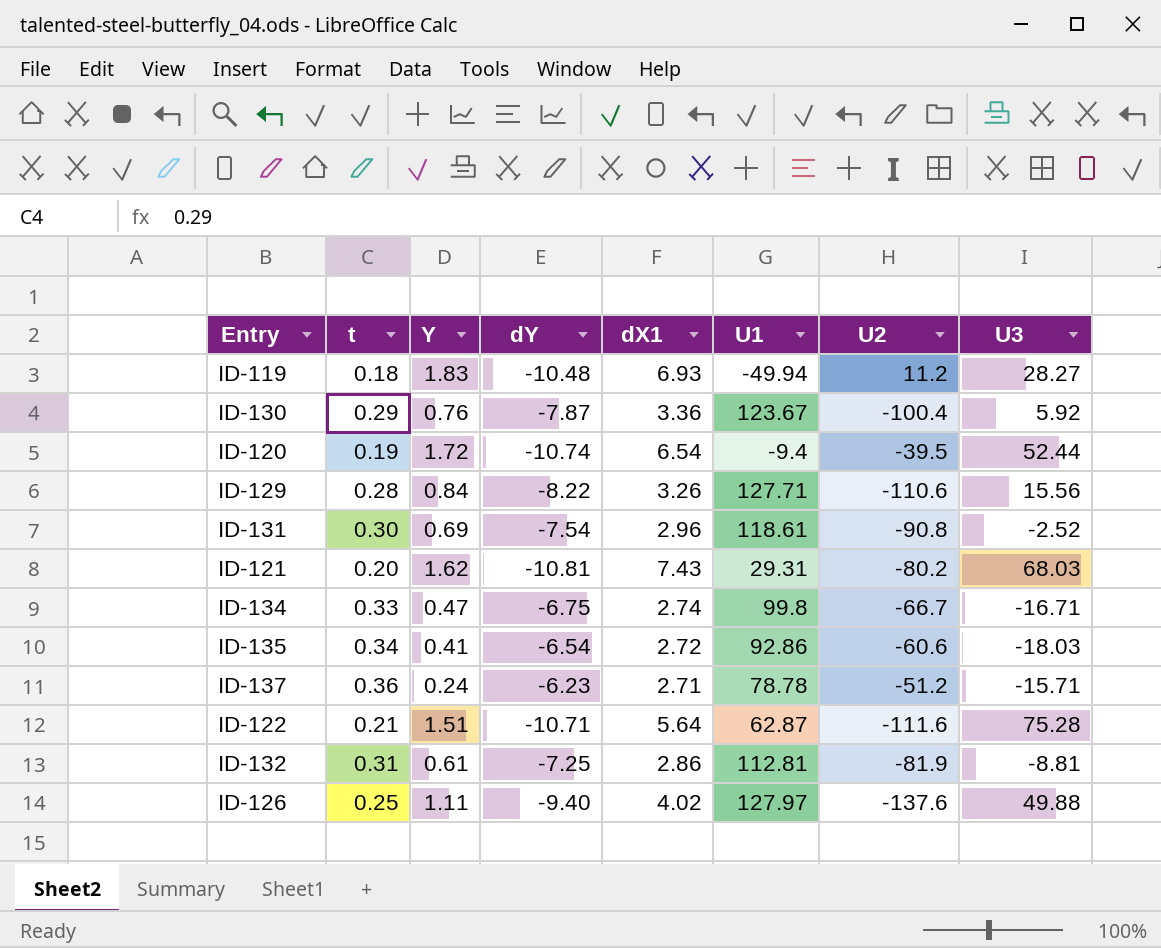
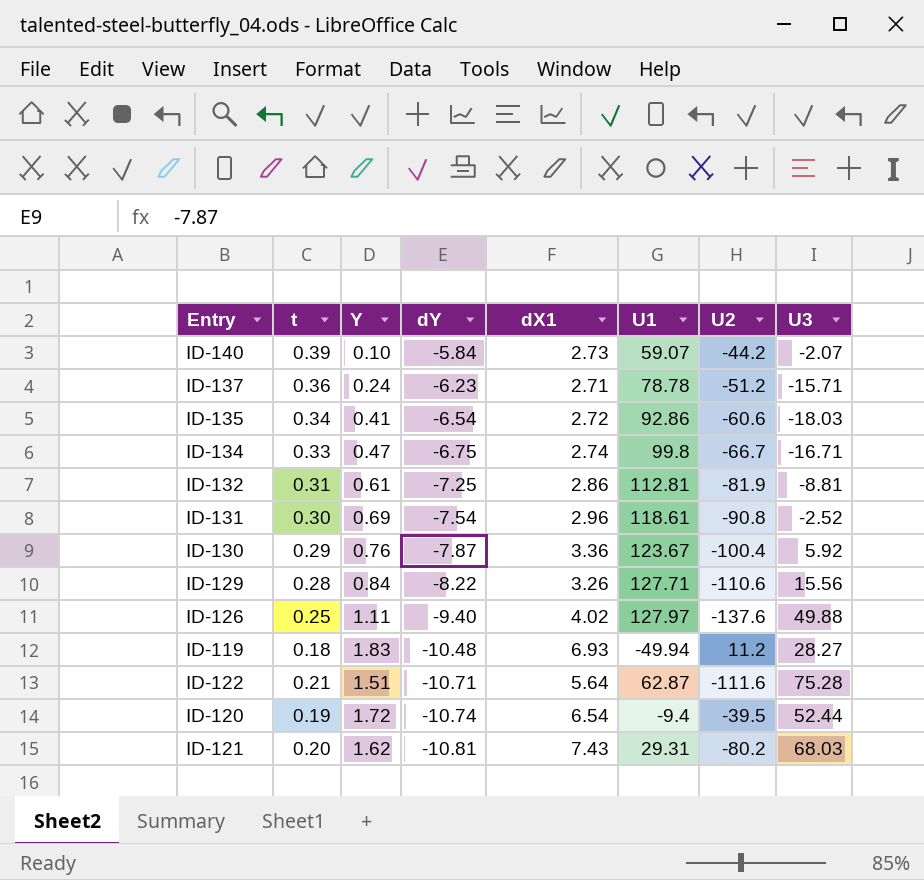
row order: none -> dY descending
row ID-140: none -> 0.39 | 0.10 | -5.84 | 2.73 | 59.07 | -44.2 | -2.07

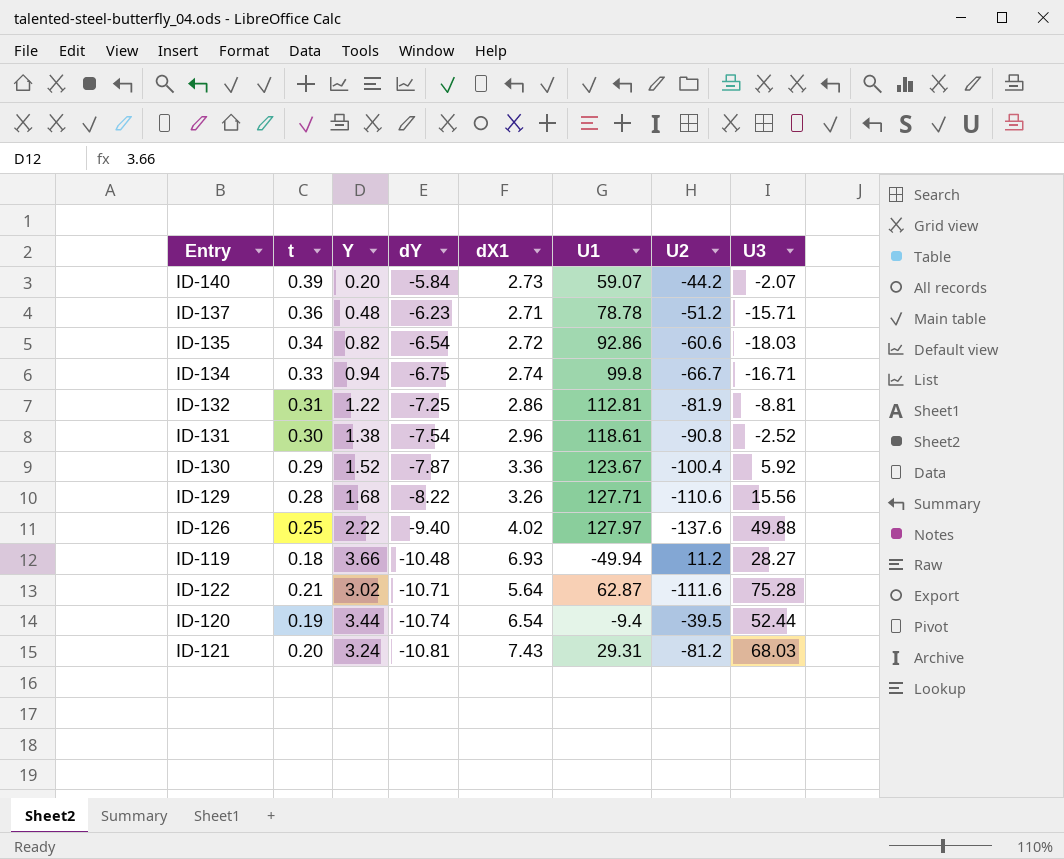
ID-140 | Y: 0.10 -> 0.20
ID-137 | Y: 0.24 -> 0.48
ID-135 | Y: 0.41 -> 0.82
ID-134 | Y: 0.47 -> 0.94
ID-132 | Y: 0.61 -> 1.22
ID-131 | Y: 0.69 -> 1.38
ID-130 | Y: 0.76 -> 1.52
ID-129 | Y: 0.84 -> 1.68
ID-126 | Y: 1.11 -> 2.22
ID-119 | Y: 1.83 -> 3.66
ID-122 | Y: 1.51 -> 3.02
ID-120 | Y: 1.72 -> 3.44
ID-121 | Y: 1.62 -> 3.24
ID-121 | U2: -80.2 -> -81.2

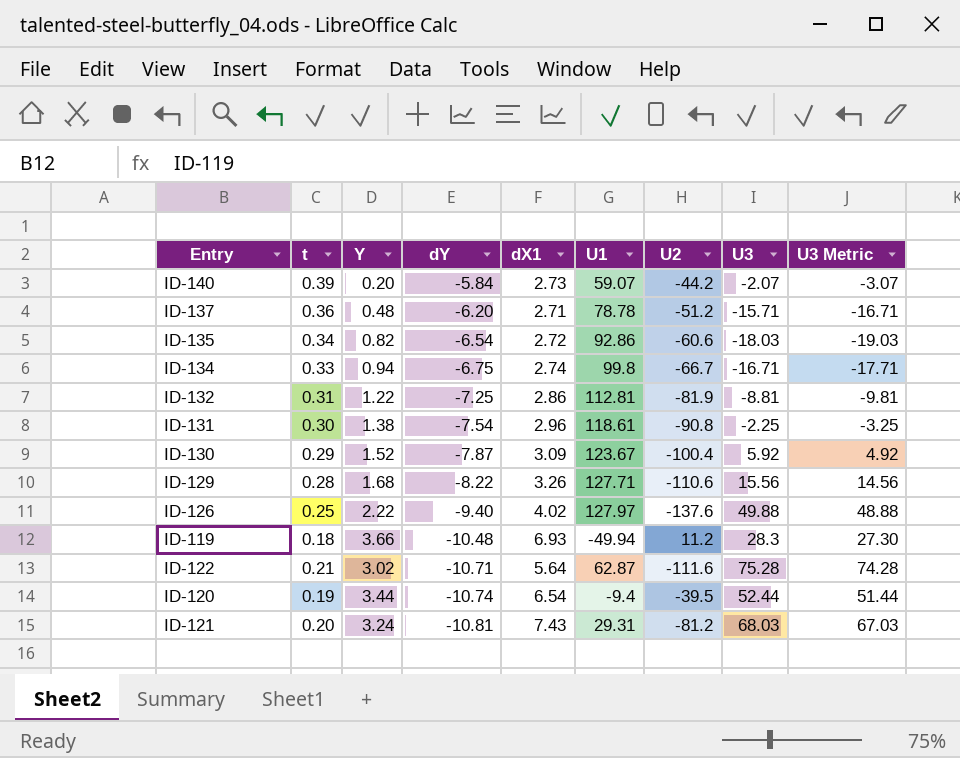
column U3 Metric | formula: none -> [U3] - 1
ID-137 | dY: -6.23 -> -6.20
ID-131 | U3: -2.52 -> -2.25
ID-130 | dX1: 3.36 -> 3.09
ID-119 | U3: 28.27 -> 28.3

